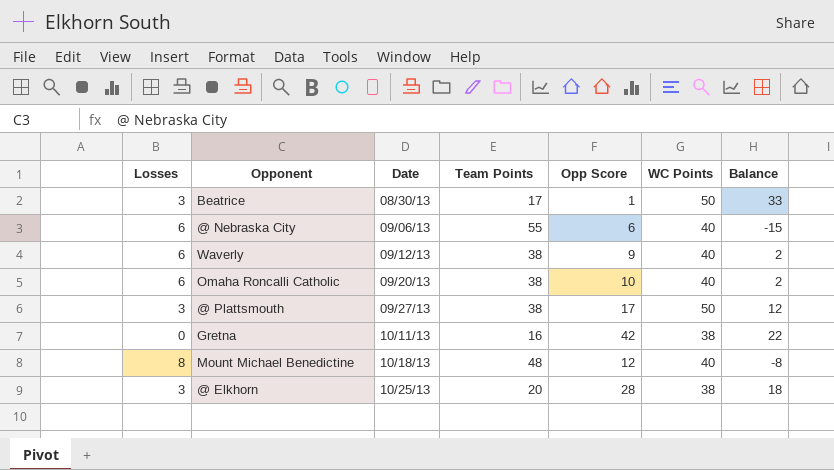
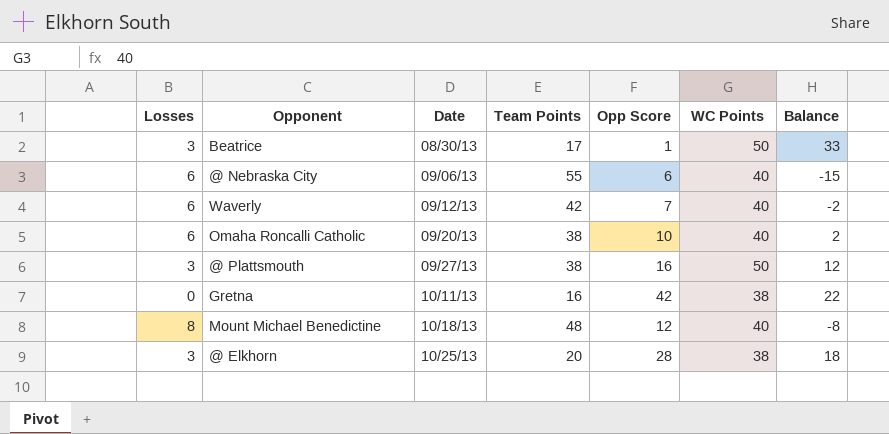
Waverly | Team Points: 38 -> 42
Waverly | Opp Score: 9 -> 7
Waverly | Balance: 2 -> -2
@ Plattsmouth | Opp Score: 17 -> 16

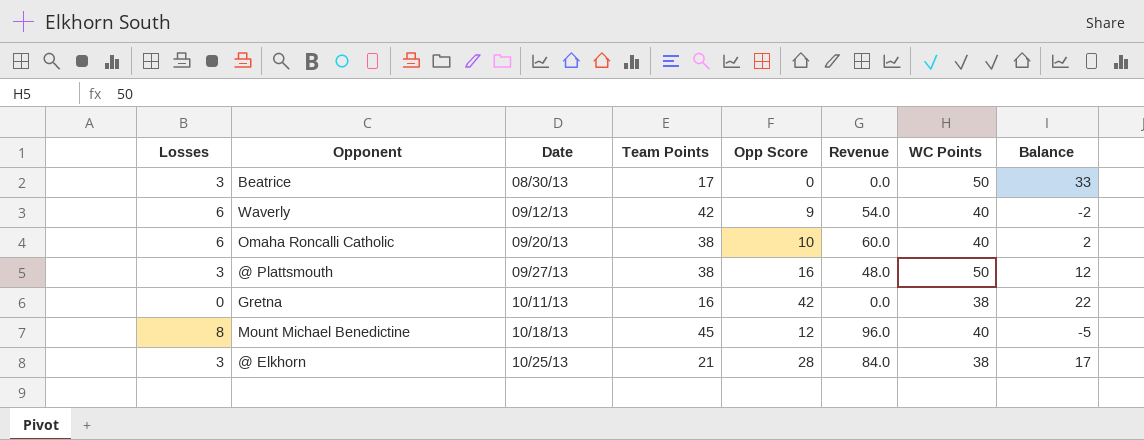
column Revenue | formula: none -> [Losses] * [Opp Score]
row @ Nebraska City: 6 | 09/06/13 | 55 | 6 | 40 | -15 -> none
Beatrice | Opp Score: 1 -> 0
Waverly | Opp Score: 7 -> 9
Mount Michael Benedictine | Team Points: 48 -> 45
Mount Michael Benedictine | Balance: -8 -> -5
@ Elkhorn | Team Points: 20 -> 21
@ Elkhorn | Balance: 18 -> 17

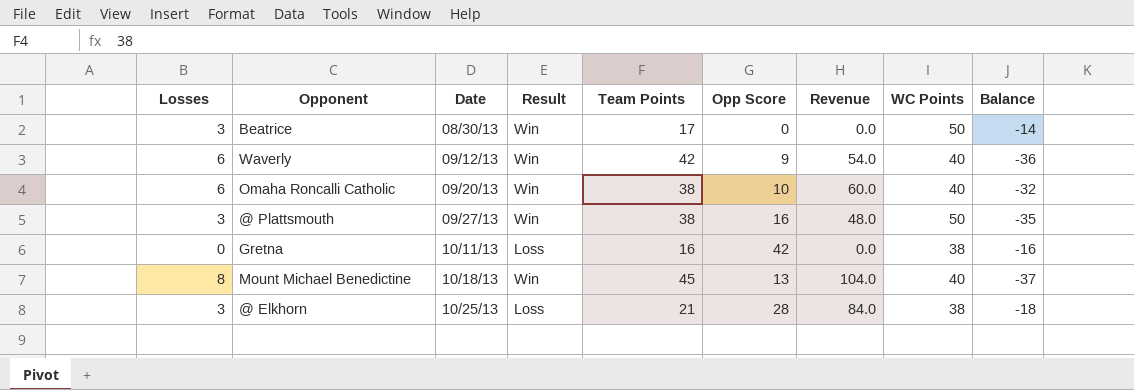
column Result | position: none -> 4
column Balance | formula: [WC Points] - [Team Points] -> [Losses] - [Team Points]
Mount Michael Benedictine | Opp Score: 12 -> 13
Mount Michael Benedictine | Revenue: 96.0 -> 104.0

